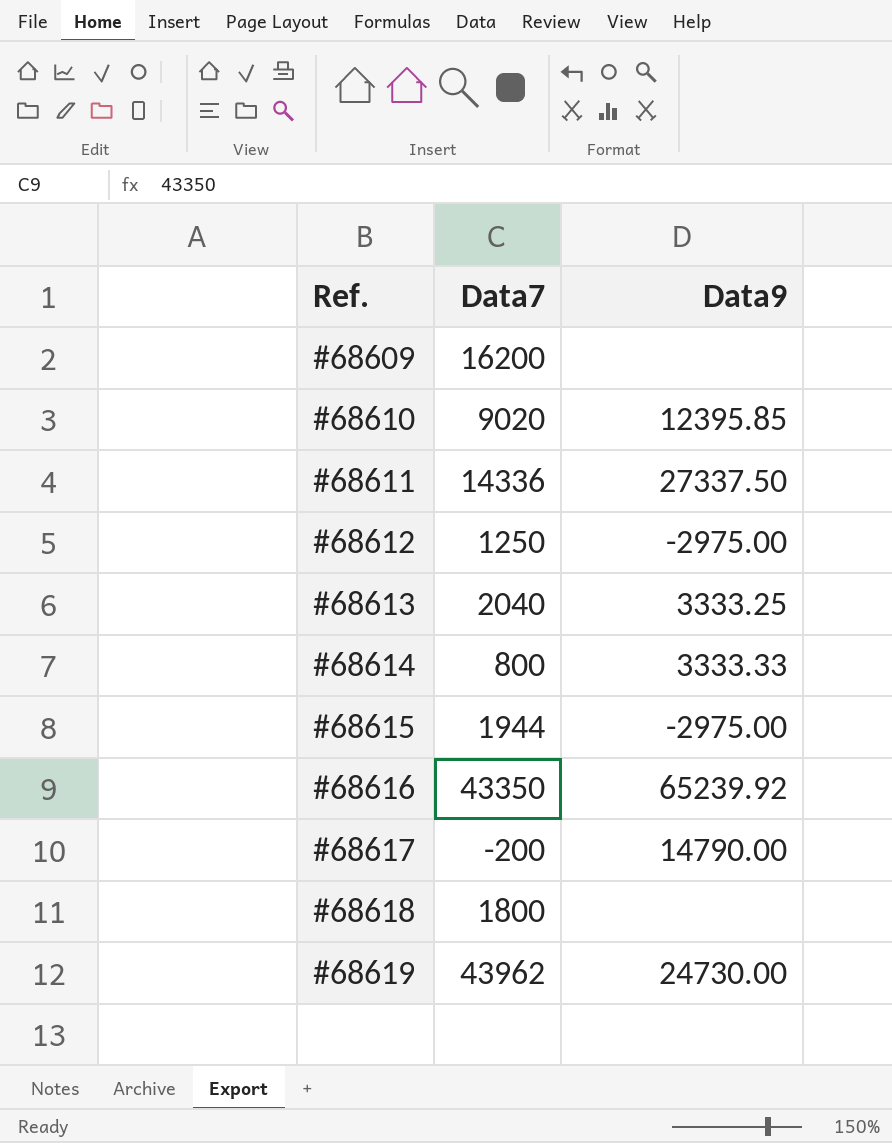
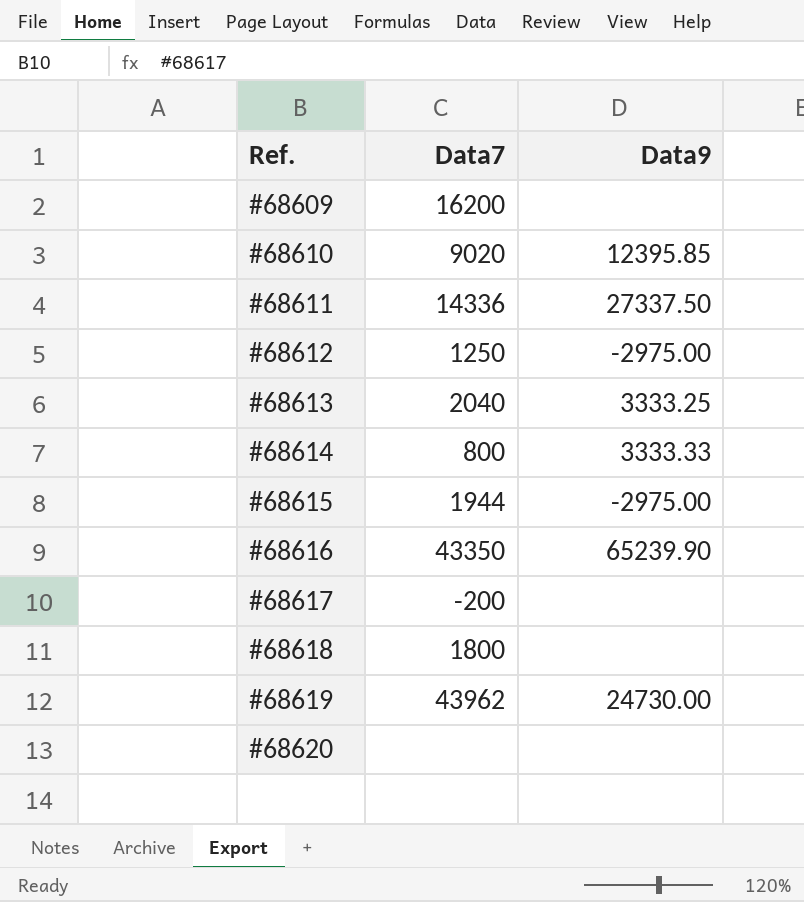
#68616 | Data9: 65239.92 -> 65239.90
#68617 | Data9: 14790.00 -> none
row #68620: none -> none | none

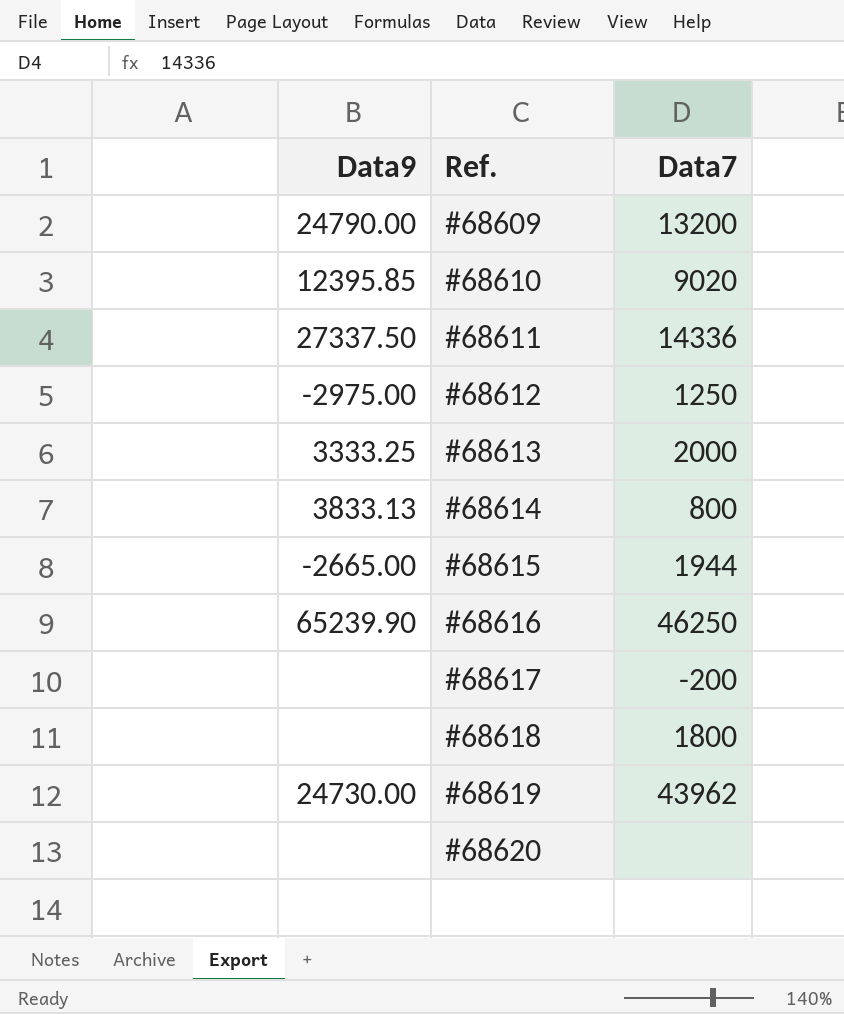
column Data9 | position: 3 -> 1
#68609 | Data9: none -> 24790.00
#68609 | Data7: 16200 -> 13200
#68613 | Data7: 2040 -> 2000
#68614 | Data9: 3333.33 -> 3833.13
#68615 | Data9: -2975.00 -> -2665.00
#68616 | Data7: 43350 -> 46250

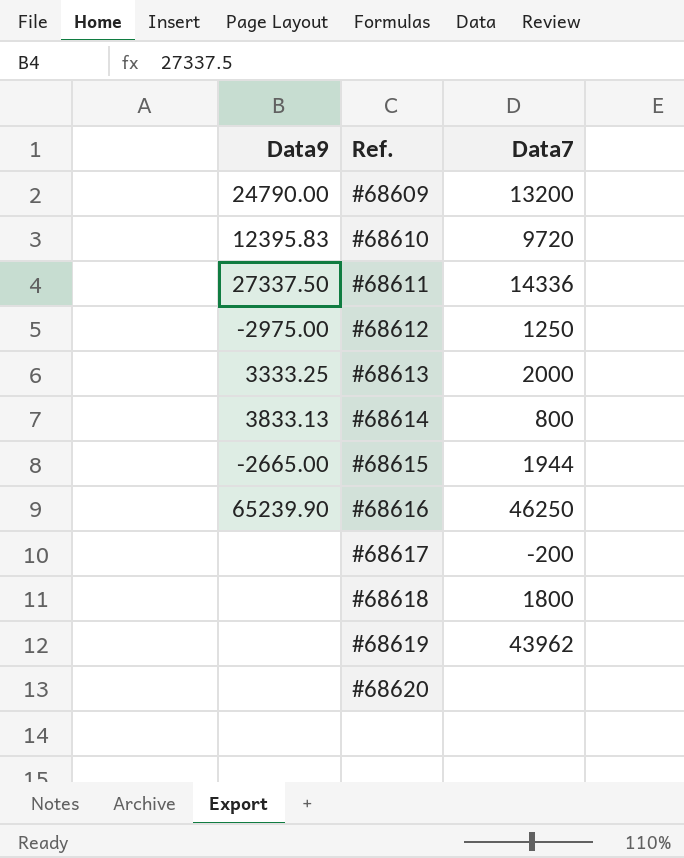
#68610 | Data9: 12395.85 -> 12395.83
#68610 | Data7: 9020 -> 9720
#68619 | Data9: 24730.00 -> none

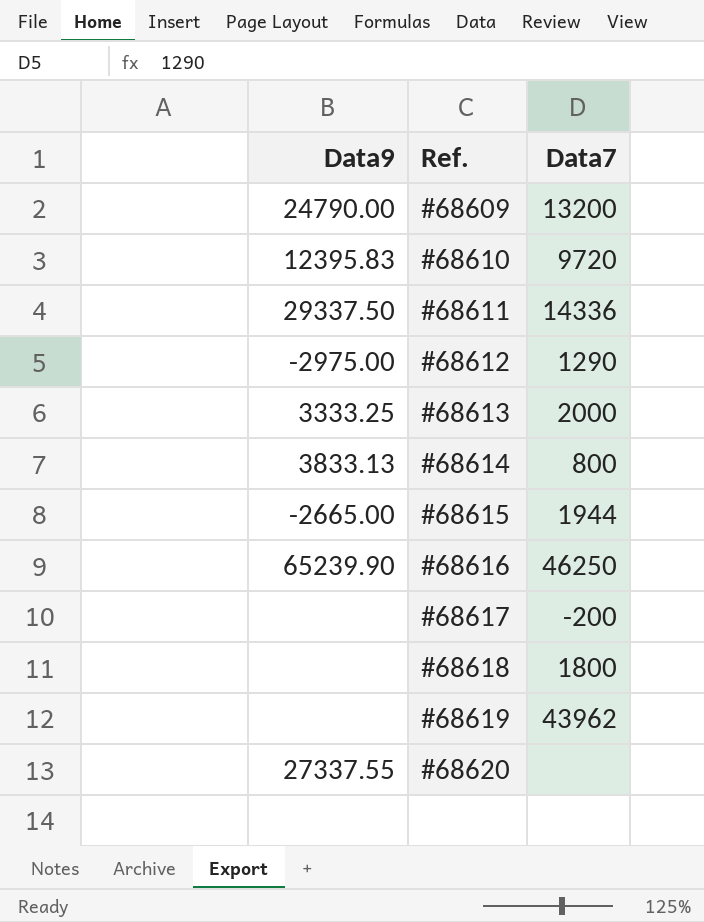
#68611 | Data9: 27337.50 -> 29337.50
#68612 | Data7: 1250 -> 1290
#68620 | Data9: none -> 27337.55

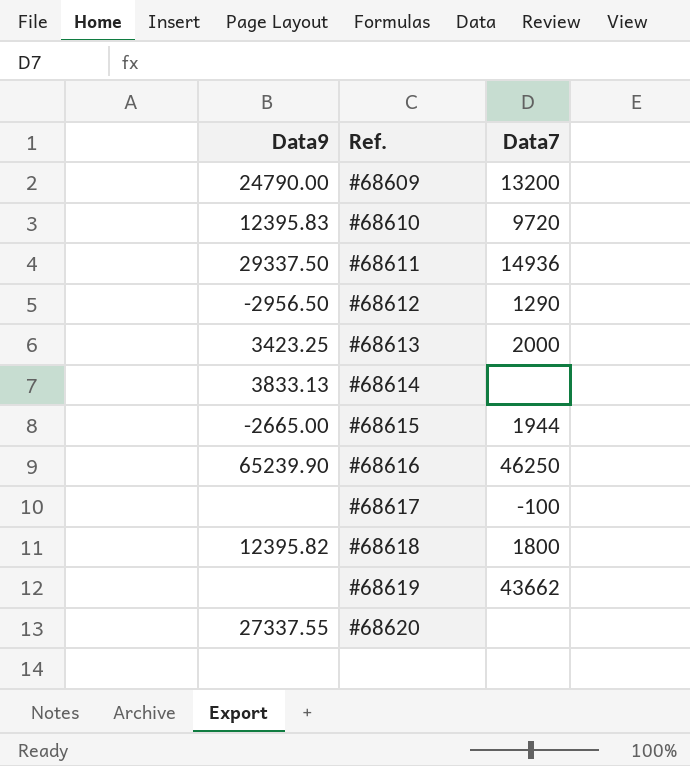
#68611 | Data7: 14336 -> 14936
#68612 | Data9: -2975.00 -> -2956.50
#68613 | Data9: 3333.25 -> 3423.25
#68614 | Data7: 800 -> none
#68617 | Data7: -200 -> -100
#68618 | Data9: none -> 12395.82
#68619 | Data7: 43962 -> 43662

